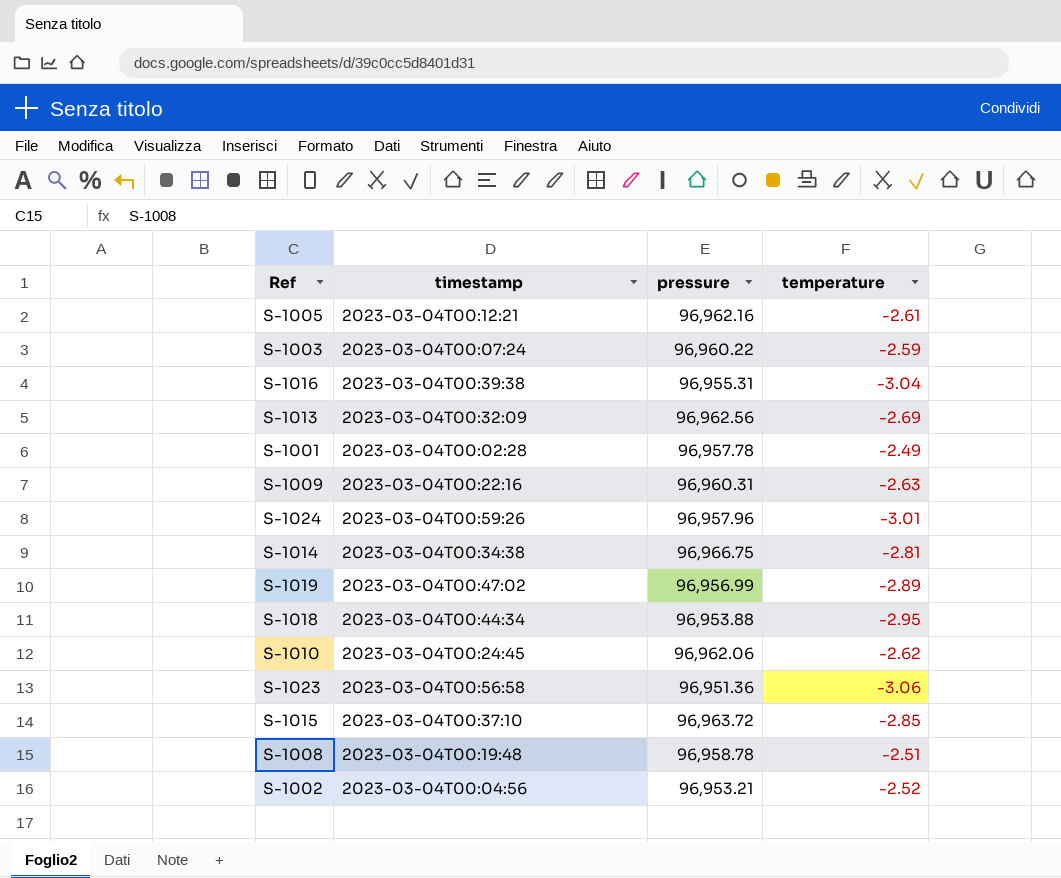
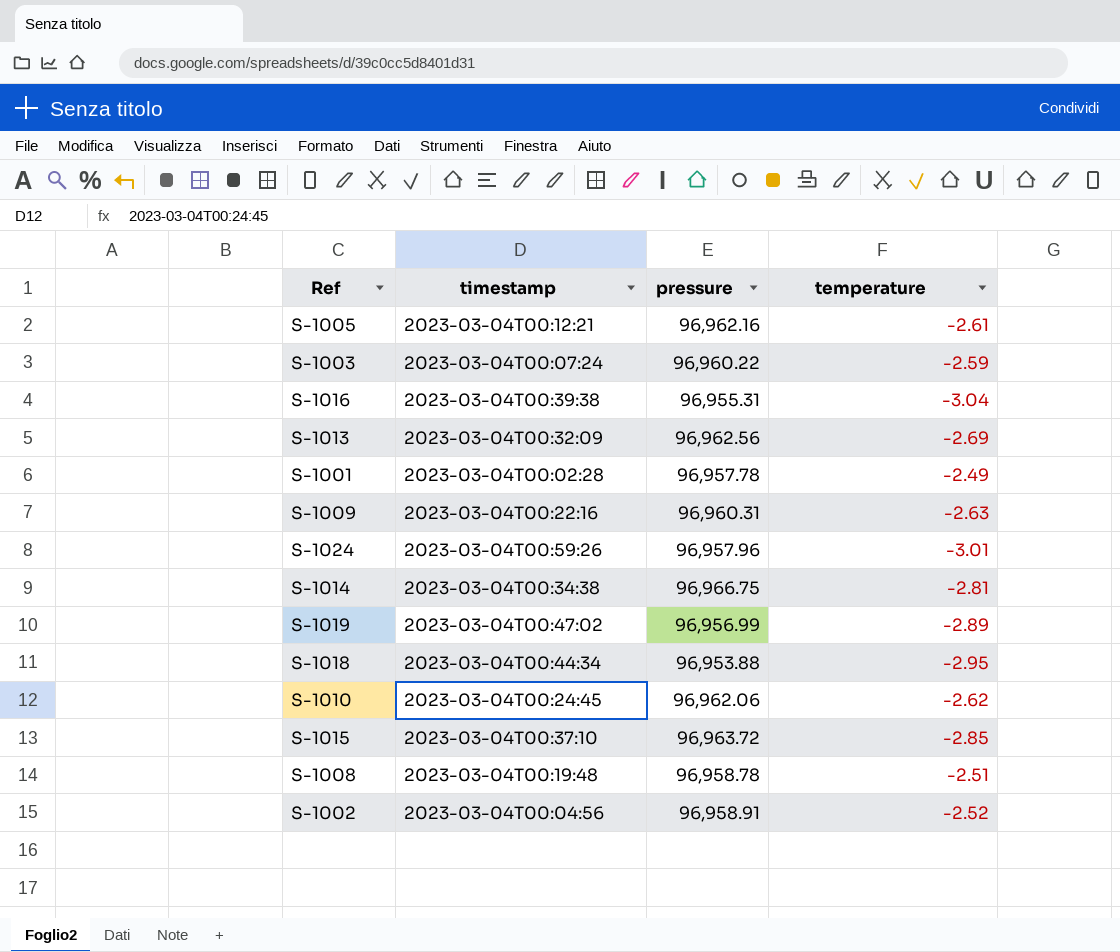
row S-1023: 2023-03-04T00:56:58 | 96,951.36 | -3.06 -> none
S-1002 | pressure: 96,953.21 -> 96,958.91

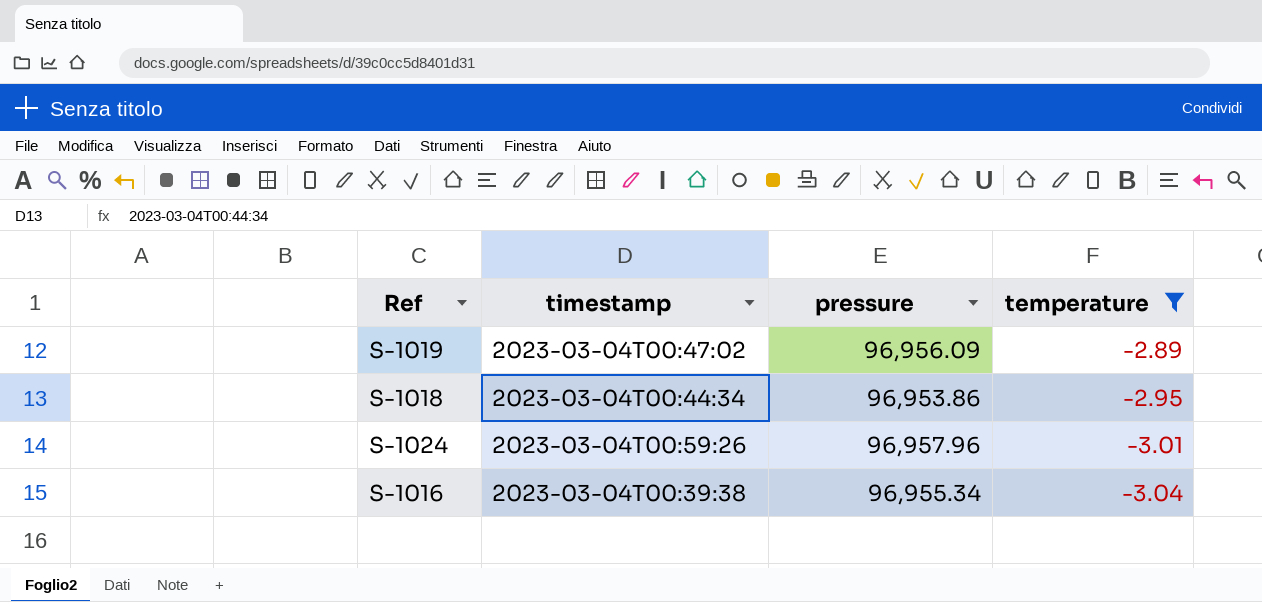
filter: none -> temperature <= -2.89
row order: none -> temperature descending
S-1019 | pressure: 96,956.99 -> 96,956.09
S-1018 | pressure: 96,953.88 -> 96,953.86
S-1016 | pressure: 96,955.31 -> 96,955.34

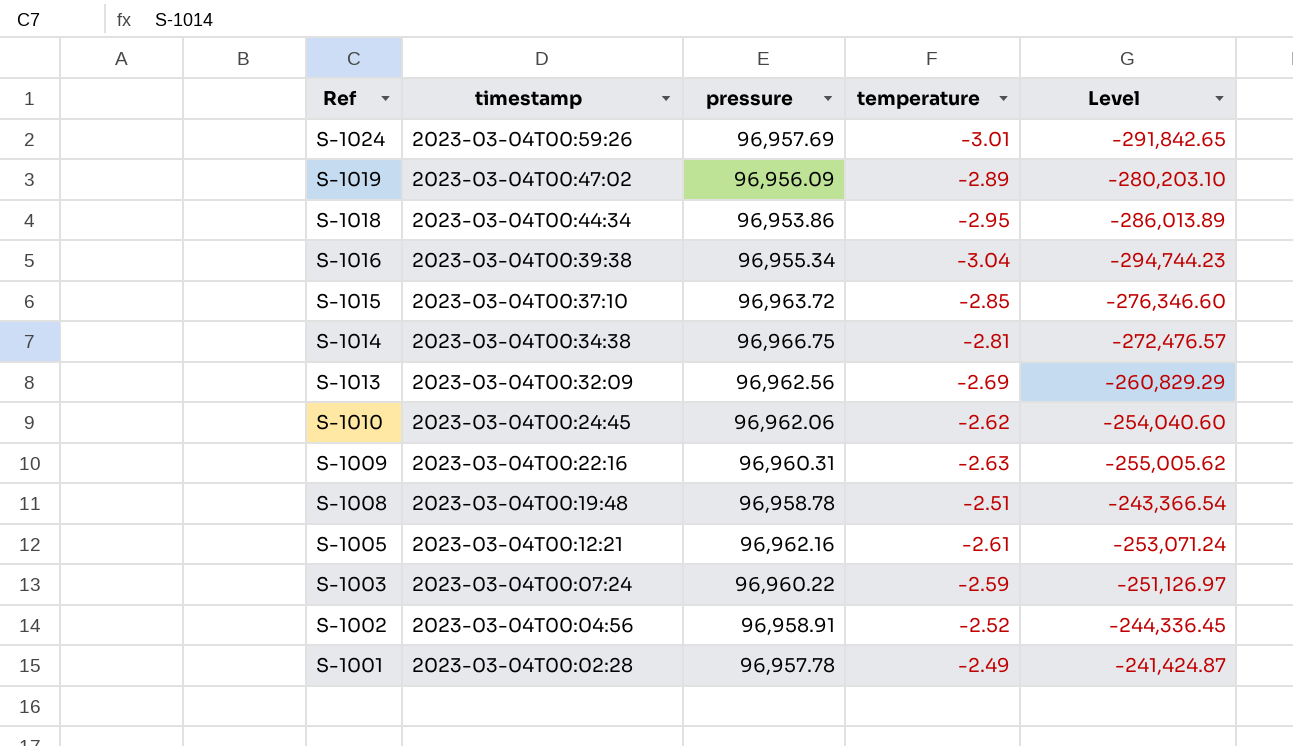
filter: temperature <= -2.89 -> none
row order: temperature descending -> Ref descending
column Level | formula: none -> [pressure] * [temperature]
S-1024 | pressure: 96,957.96 -> 96,957.69

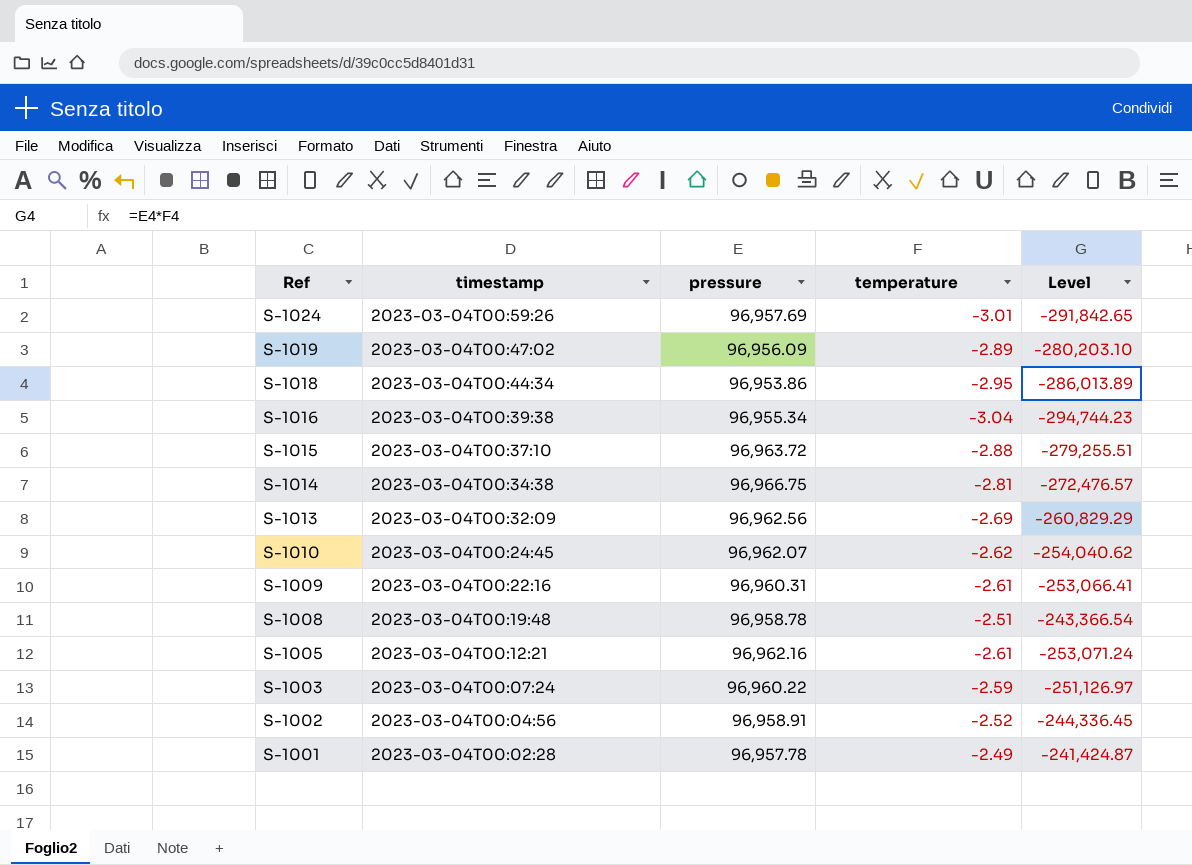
S-1015 | temperature: -2.85 -> -2.88
S-1015 | Level: -276,346.60 -> -279,255.51
S-1010 | pressure: 96,962.06 -> 96,962.07
S-1010 | Level: -254,040.60 -> -254,040.62
S-1009 | temperature: -2.63 -> -2.61
S-1009 | Level: -255,005.62 -> -253,066.41

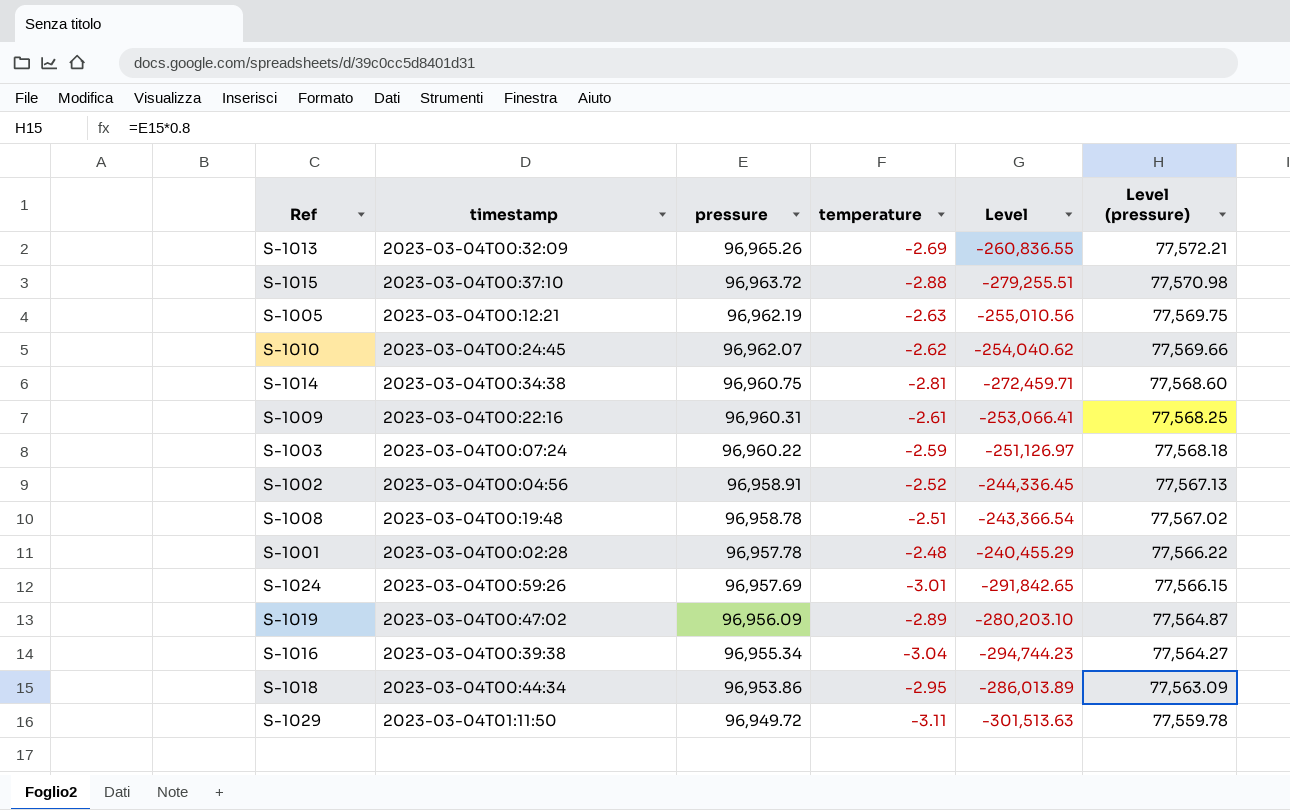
row order: Ref descending -> pressure descending
column Level (pressure) | formula: none -> [pressure] * 0.8
S-1013 | pressure: 96,962.56 -> 96,965.26
S-1013 | Level: -260,829.29 -> -260,836.55
S-1005 | pressure: 96,962.16 -> 96,962.19
S-1005 | temperature: -2.61 -> -2.63
S-1005 | Level: -253,071.24 -> -255,010.56
S-1014 | pressure: 96,966.75 -> 96,960.75
S-1014 | Level: -272,476.57 -> -272,459.71
S-1001 | temperature: -2.49 -> -2.48
S-1001 | Level: -241,424.87 -> -240,455.29
row S-1029: none -> 2023-03-04T01:11:50 | 96,949.72 | -3.11 | -301,513.63 | 77,559.78

